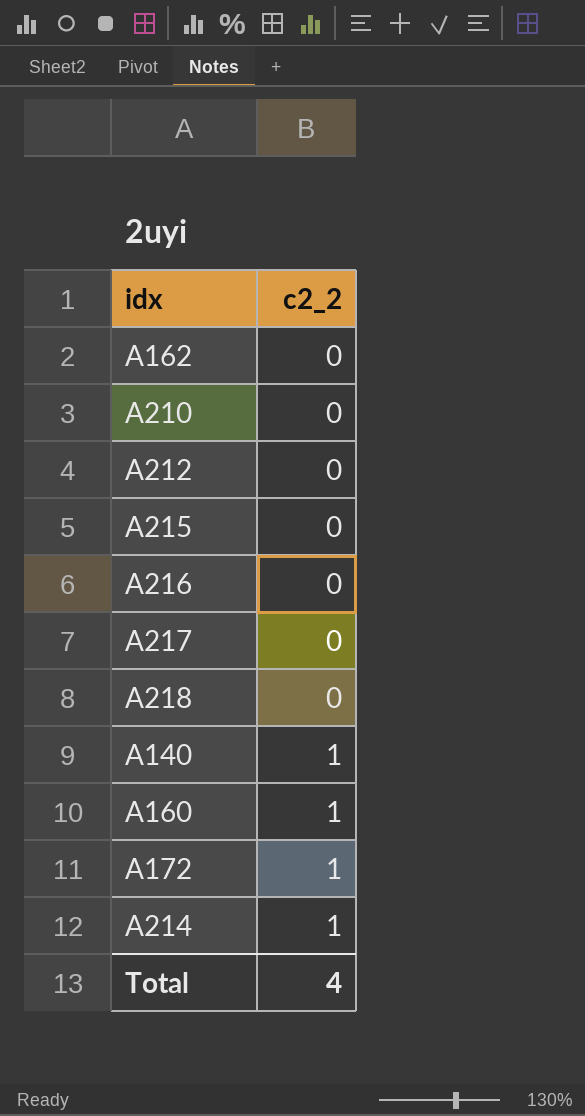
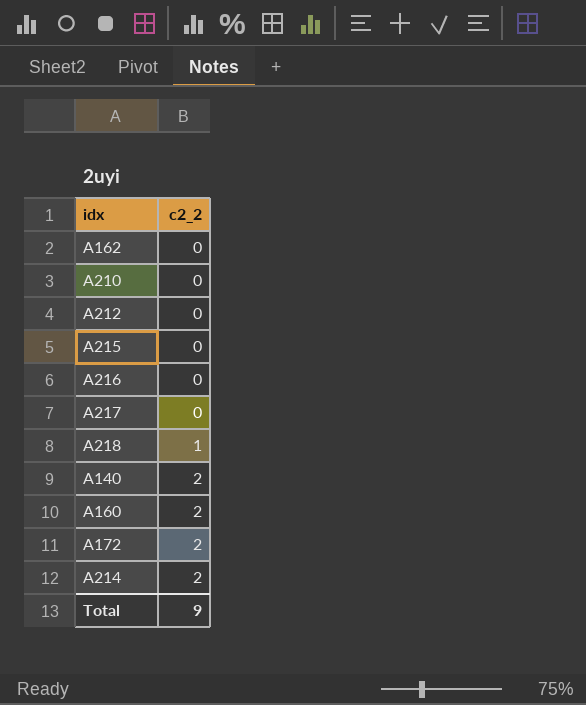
A218 | c2_2: 0 -> 1
A140 | c2_2: 1 -> 2
A160 | c2_2: 1 -> 2
A172 | c2_2: 1 -> 2
A214 | c2_2: 1 -> 2
Total | c2_2: 4 -> 9

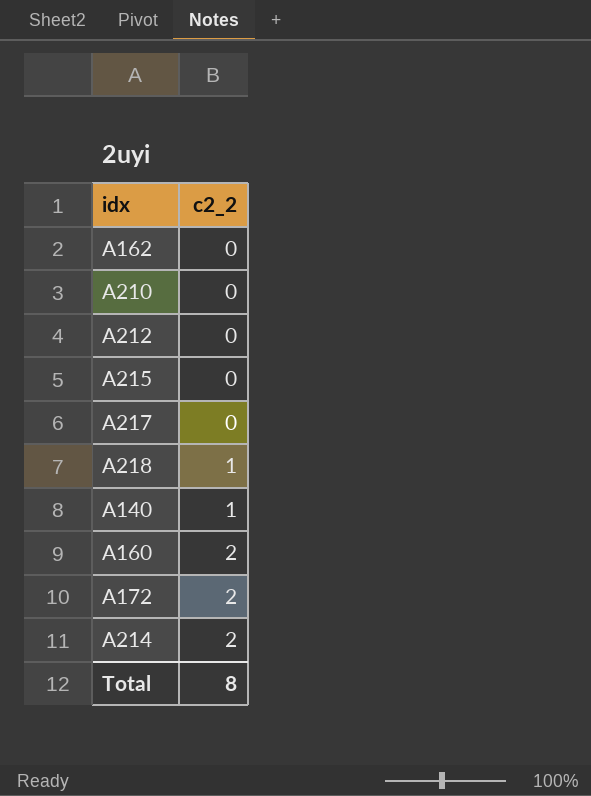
row A216: 0 -> none
A140 | c2_2: 2 -> 1
Total | c2_2: 9 -> 8

